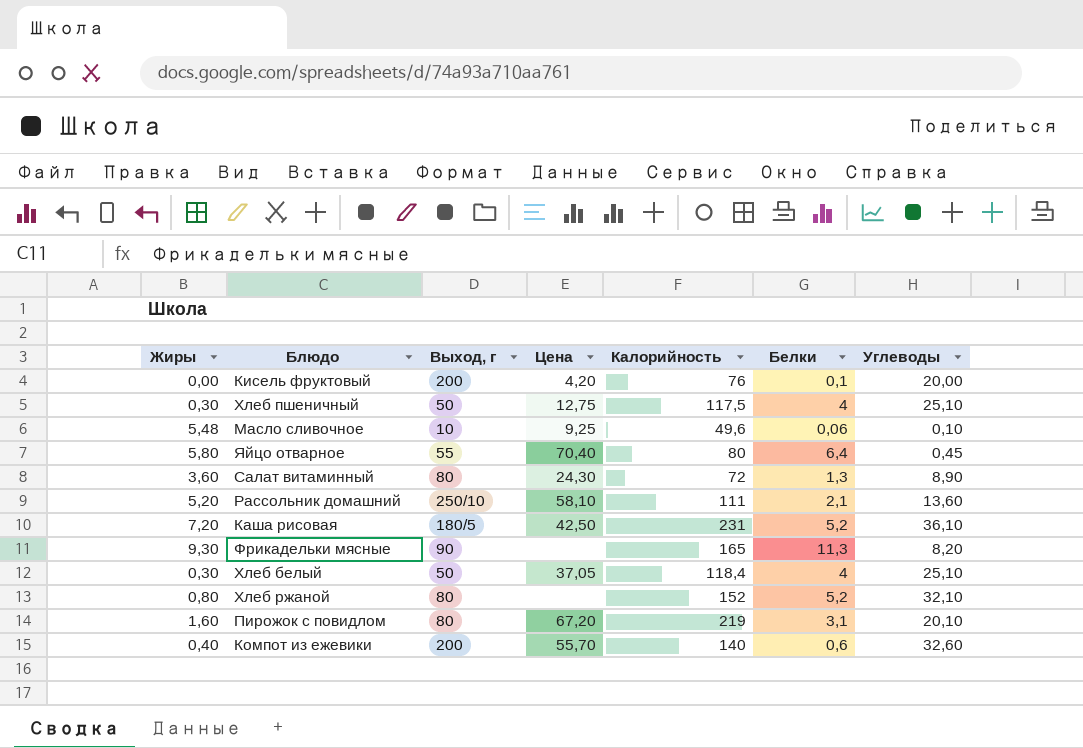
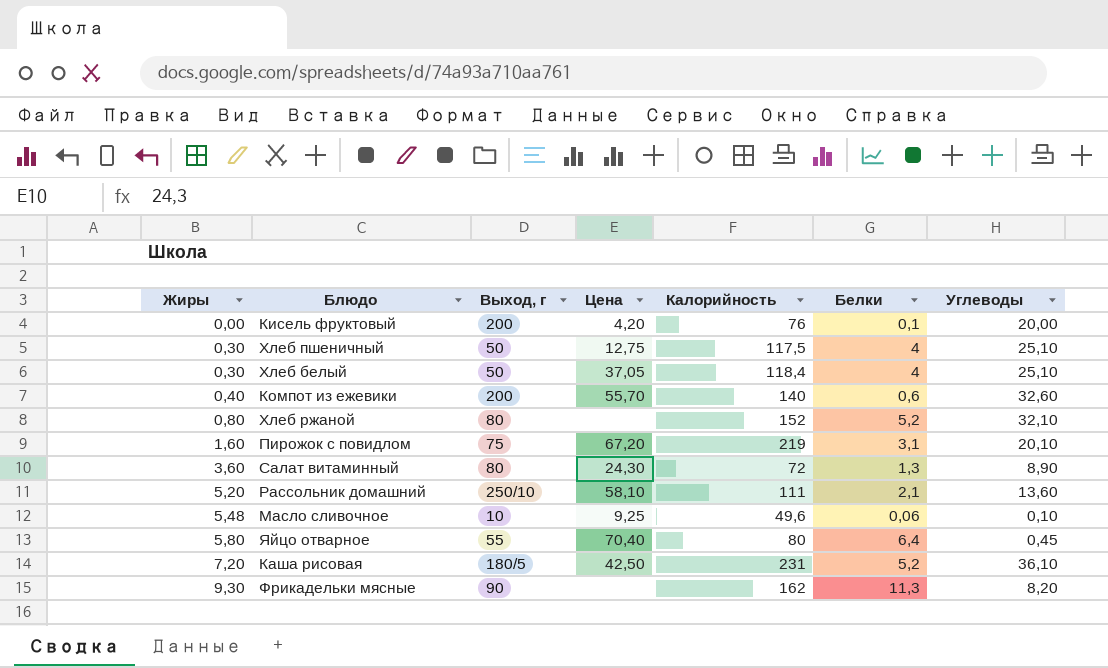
row order: none -> Жиры ascending
Пирожок с повидлом | Выход, г: 80 -> 75
Фрикадельки мясные | Калорийность: 165 -> 162

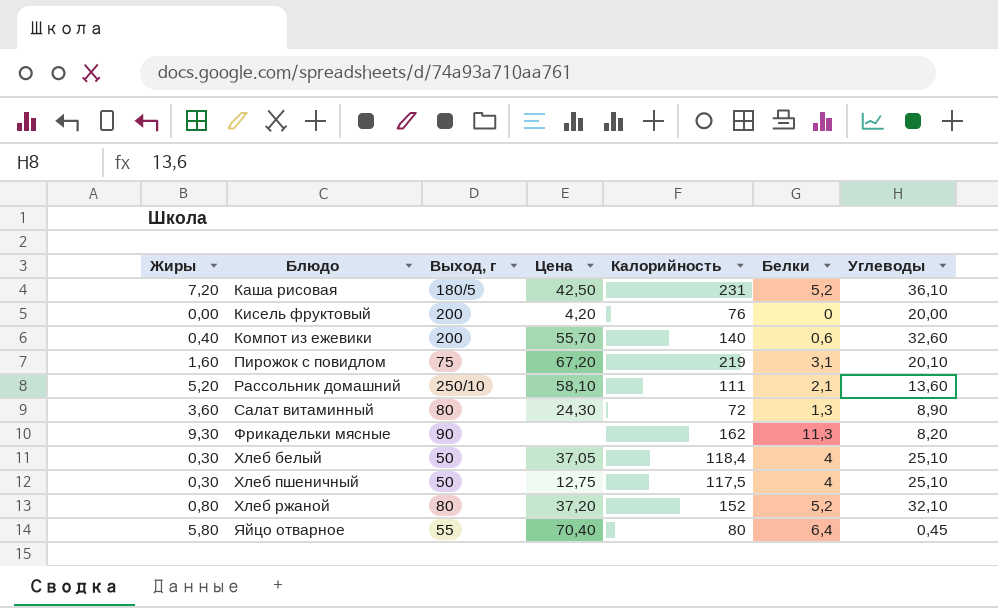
row order: Жиры ascending -> Блюдо ascending
row Масло сливочное: 5,48 | 10 | 9,25 | 49,6 | 0,06 | 0,10 -> none
Кисель фруктовый | Белки: 0,1 -> 0
Хлеб ржаной | Цена: none -> 37,20

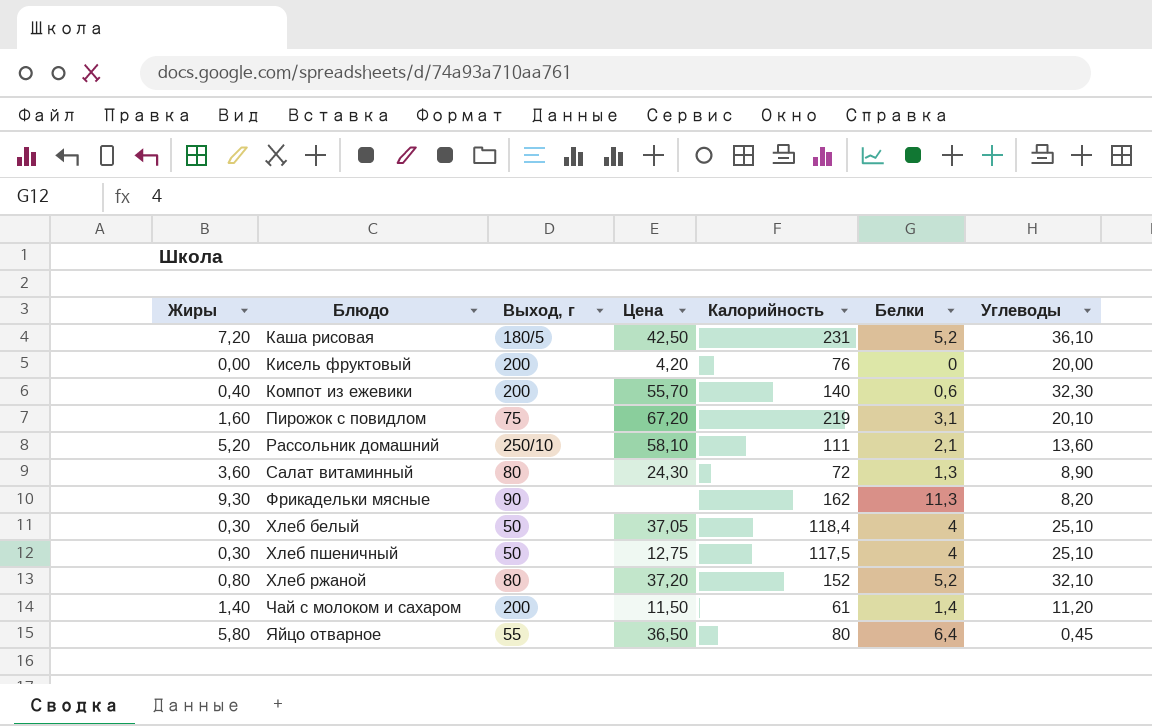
Компот из ежевики | Углеводы: 32,60 -> 32,30
row Чай с молоком и сахаром: none -> 1,40 | 200 | 11,50 | 61 | 1,4 | 11,20
Яйцо отварное | Цена: 70,40 -> 36,50

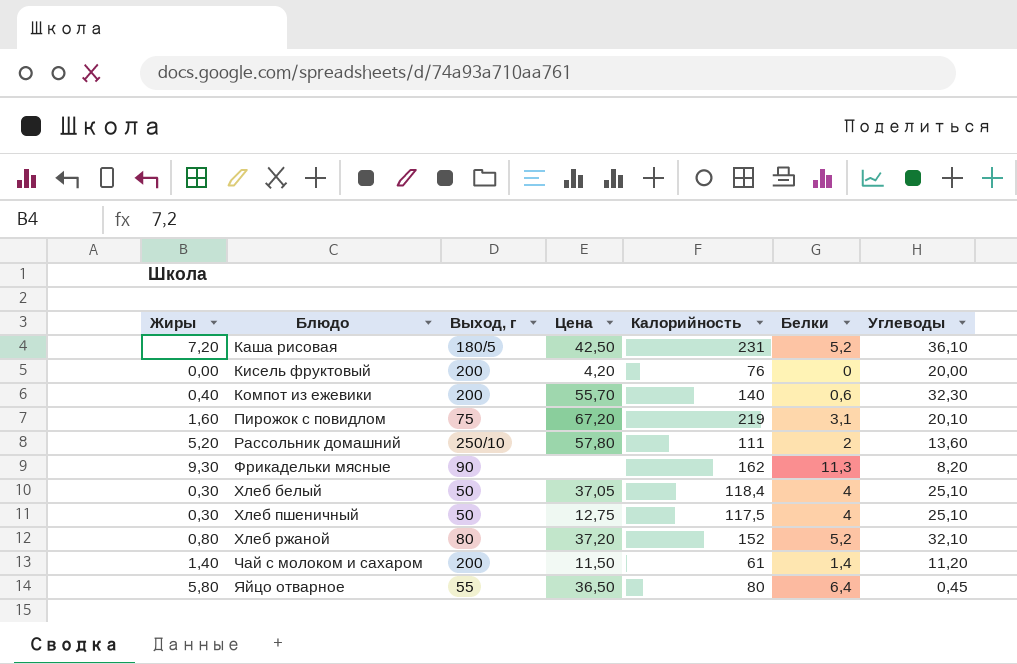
row Салат витаминный: 3,60 | 80 | 24,30 | 72 | 1,3 | 8,90 -> none
Рассольник домашний | Цена: 58,10 -> 57,80
Рассольник домашний | Белки: 2,1 -> 2

